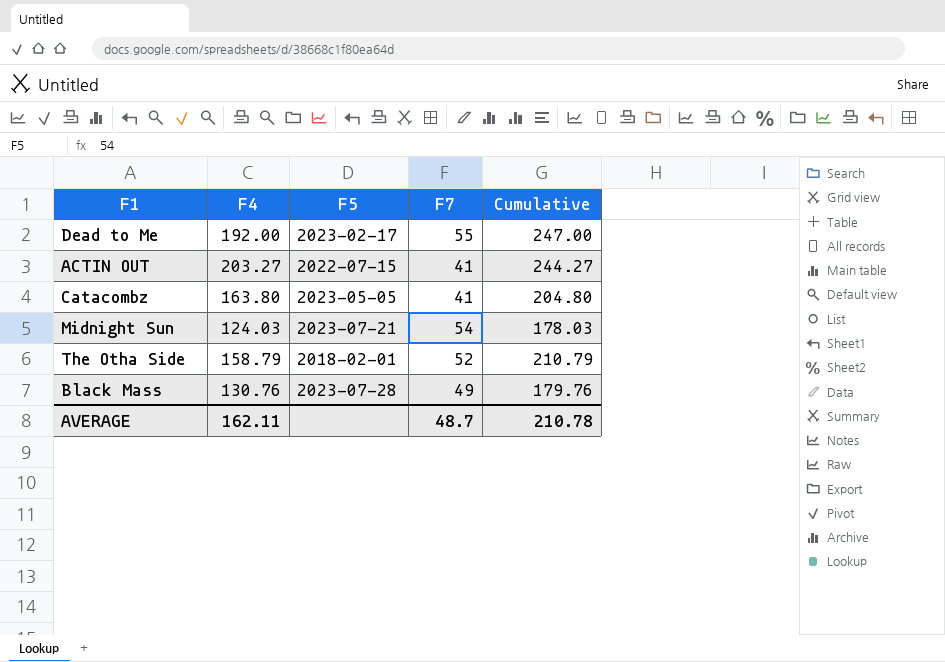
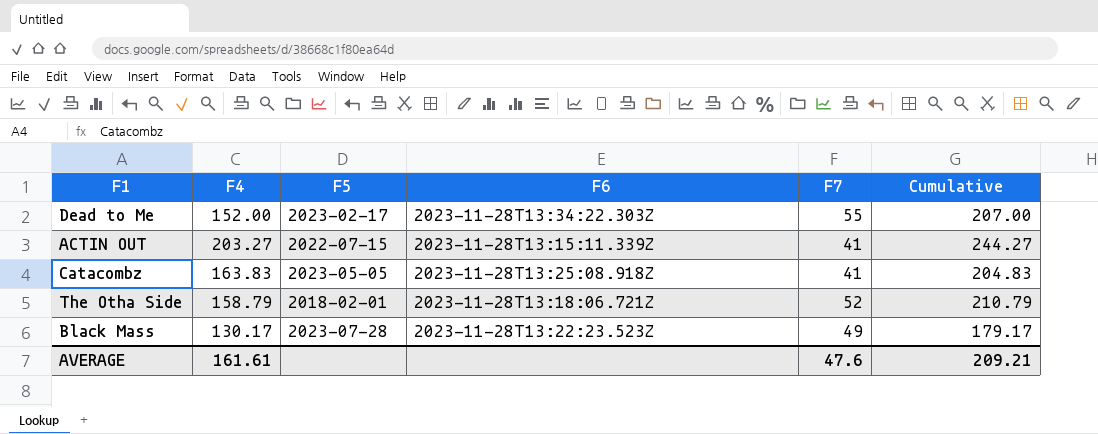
column F6 | position: none -> 4
row Midnight Sun: 124.03 | 2023-07-21 | 54 | 178.03 -> none
Dead to Me | F4: 192.00 -> 152.00
Dead to Me | Cumulative: 247.00 -> 207.00
Catacombz | F4: 163.80 -> 163.83
Catacombz | Cumulative: 204.80 -> 204.83
Black Mass | F4: 130.76 -> 130.17
Black Mass | Cumulative: 179.76 -> 179.17
AVERAGE | F4: 162.11 -> 161.61
AVERAGE | F7: 48.7 -> 47.6
AVERAGE | Cumulative: 210.78 -> 209.21

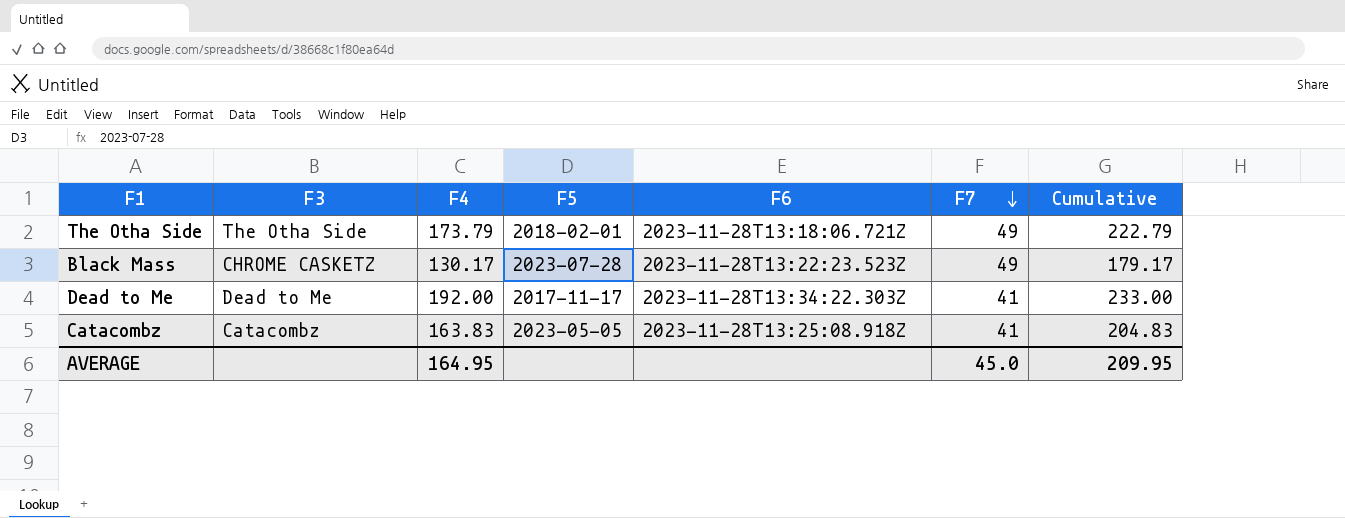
row order: none -> F7 descending
column F3 | position: none -> 2
row ACTIN OUT: 203.27 | 2022-07-15 | 2023-11-28T13:15:11.339Z | 41 | 244.27 -> none
The Otha Side | F4: 158.79 -> 173.79
The Otha Side | F7: 52 -> 49
The Otha Side | Cumulative: 210.79 -> 222.79
Dead to Me | F4: 152.00 -> 192.00
Dead to Me | F5: 2023-02-17 -> 2017-11-17
Dead to Me | F7: 55 -> 41
Dead to Me | Cumulative: 207.00 -> 233.00
AVERAGE | F4: 161.61 -> 164.95
AVERAGE | F7: 47.6 -> 45.0
AVERAGE | Cumulative: 209.21 -> 209.95

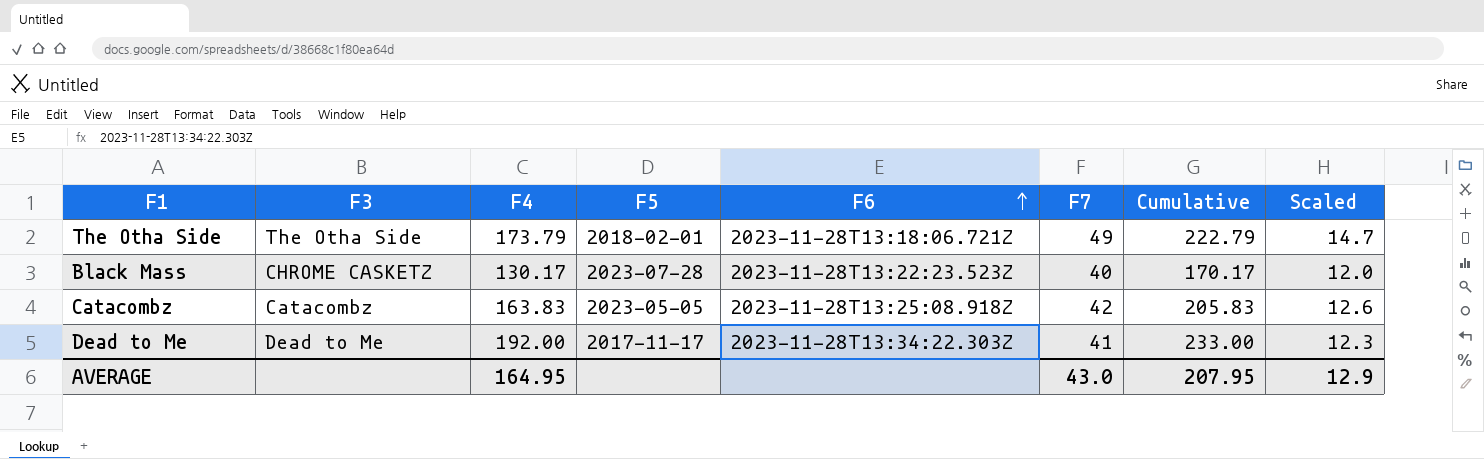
row order: F7 descending -> F6 ascending
column Scaled | formula: none -> [F7] * 0.3
Black Mass | F7: 49 -> 40
Black Mass | Cumulative: 179.17 -> 170.17
Catacombz | F7: 41 -> 42
Catacombz | Cumulative: 204.83 -> 205.83
AVERAGE | F7: 45.0 -> 43.0
AVERAGE | Cumulative: 209.95 -> 207.95

